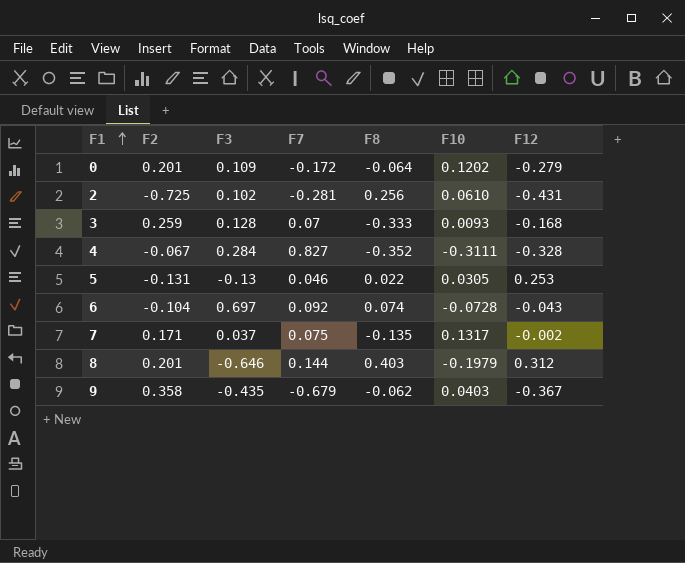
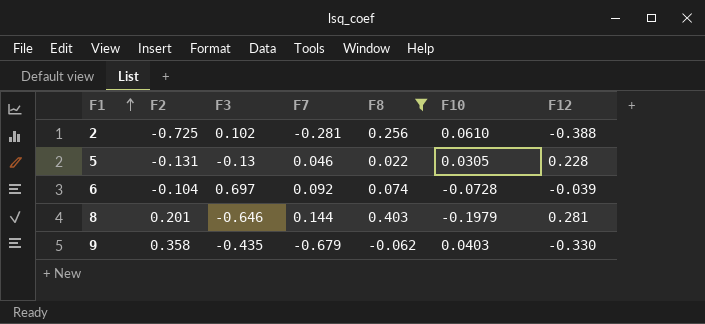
filter: none -> F8 >= -0.062
2 | F12: -0.431 -> -0.388
5 | F12: 0.253 -> 0.228
6 | F12: -0.043 -> -0.039
8 | F12: 0.312 -> 0.281
9 | F12: -0.367 -> -0.330

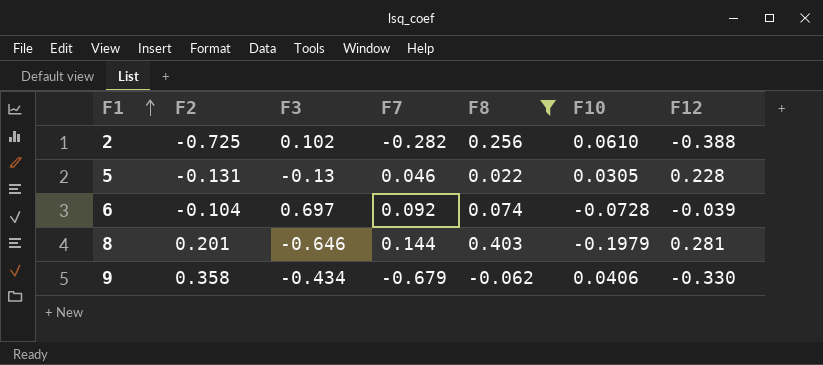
2 | F7: -0.281 -> -0.282
9 | F3: -0.435 -> -0.434
9 | F10: 0.0403 -> 0.0406

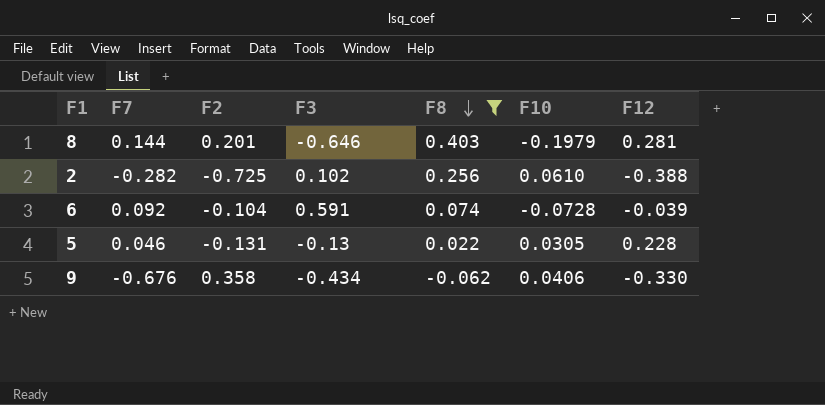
row order: F1 ascending -> F8 descending
column F7 | position: 4 -> 2
6 | F3: 0.697 -> 0.591
9 | F7: -0.679 -> -0.676

